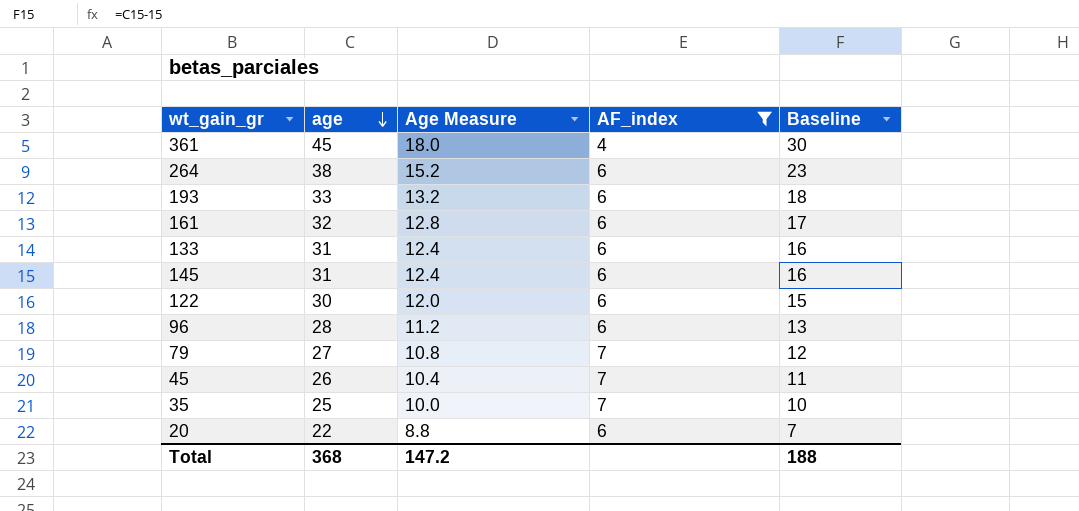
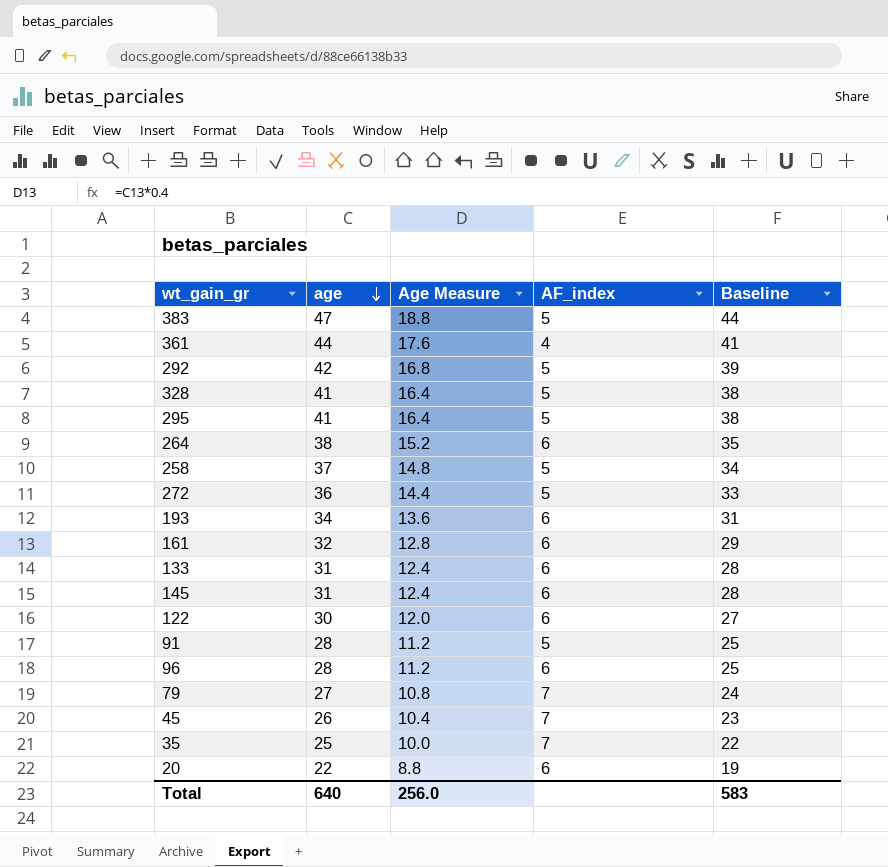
filter: AF_index != 5 -> none
column Baseline | formula: [age] - 15 -> [age] - 3
361 | age: 45 -> 44
361 | Age Measure: 18.0 -> 17.6
193 | age: 33 -> 34
193 | Age Measure: 13.2 -> 13.6
Total | age: 368 -> 640
Total | Age Measure: 147.2 -> 256.0
Total | Baseline: 188 -> 583

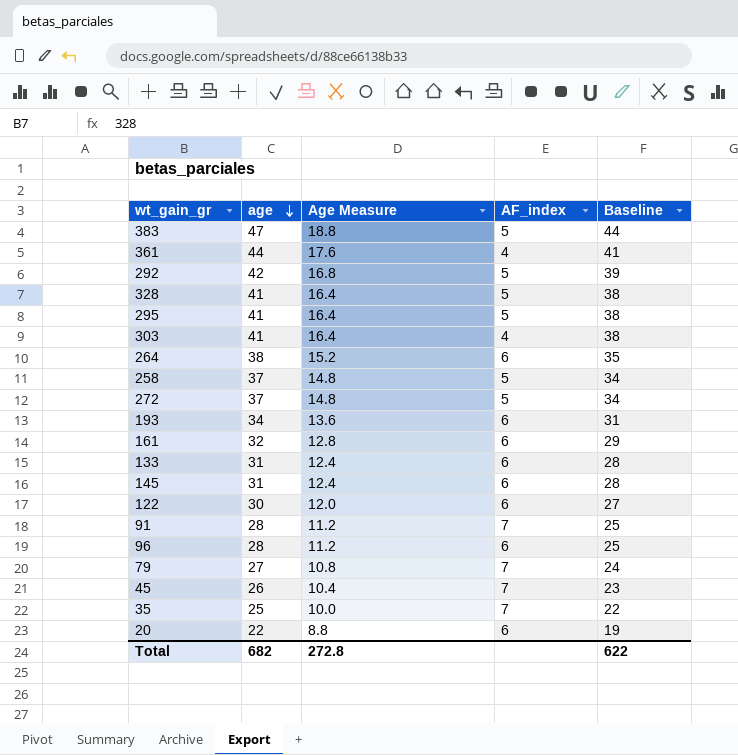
row 303: none -> 41 | 16.4 | 4 | 38
272 | age: 36 -> 37
272 | Age Measure: 14.4 -> 14.8
272 | Baseline: 33 -> 34
91 | AF_index: 5 -> 7
Total | age: 640 -> 682
Total | Age Measure: 256.0 -> 272.8
Total | Baseline: 583 -> 622

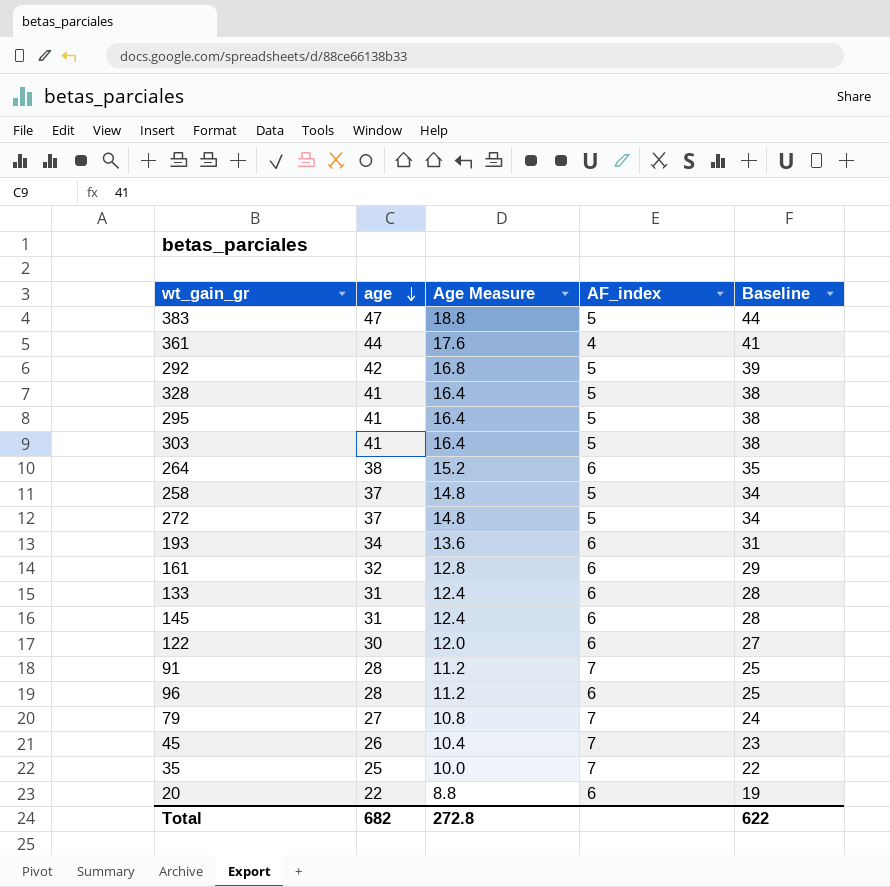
303 | AF_index: 4 -> 5

